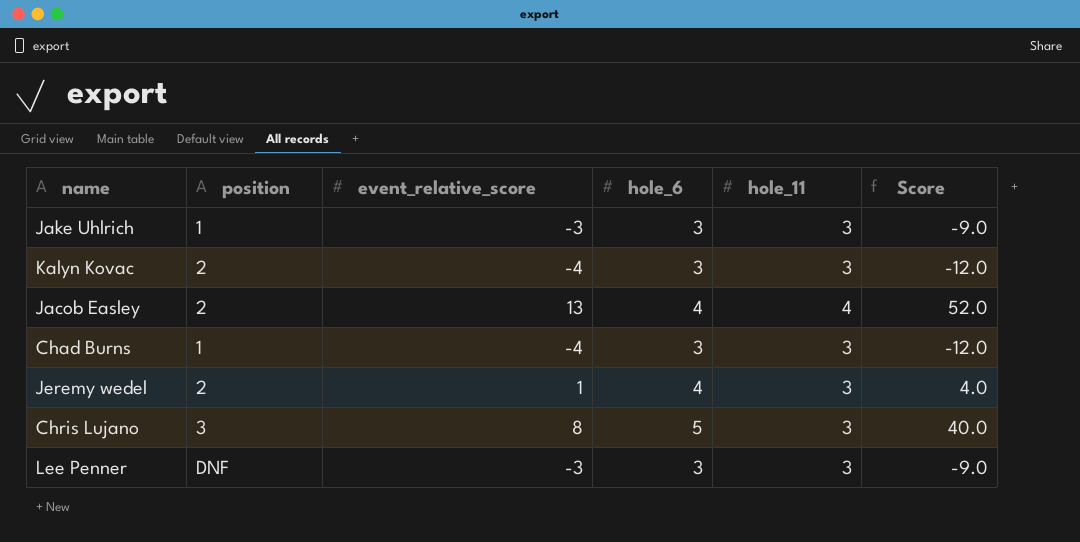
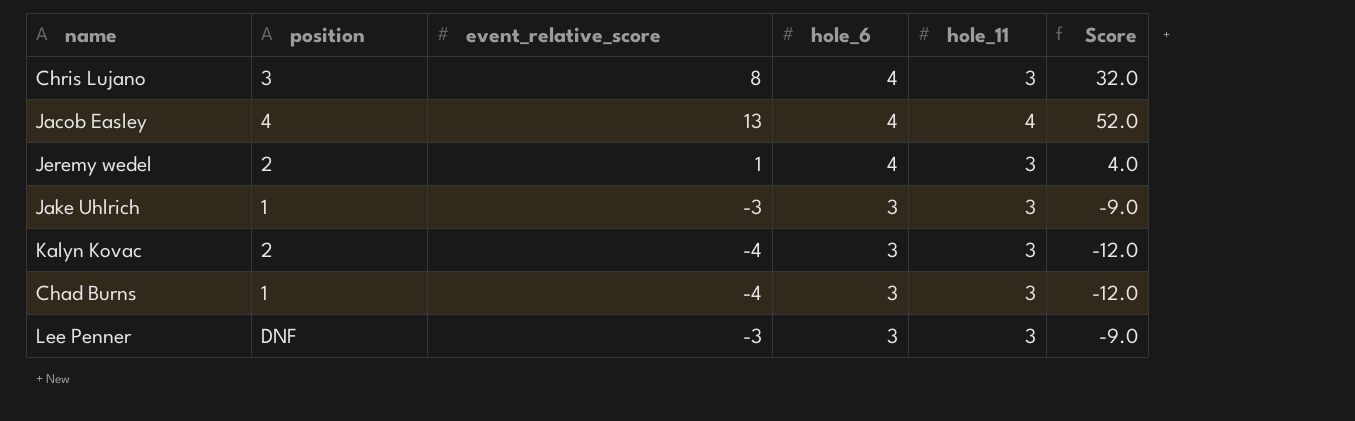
row order: none -> hole_6 descending
Chris Lujano | hole_6: 5 -> 4
Chris Lujano | Score: 40.0 -> 32.0
Jacob Easley | position: 2 -> 4

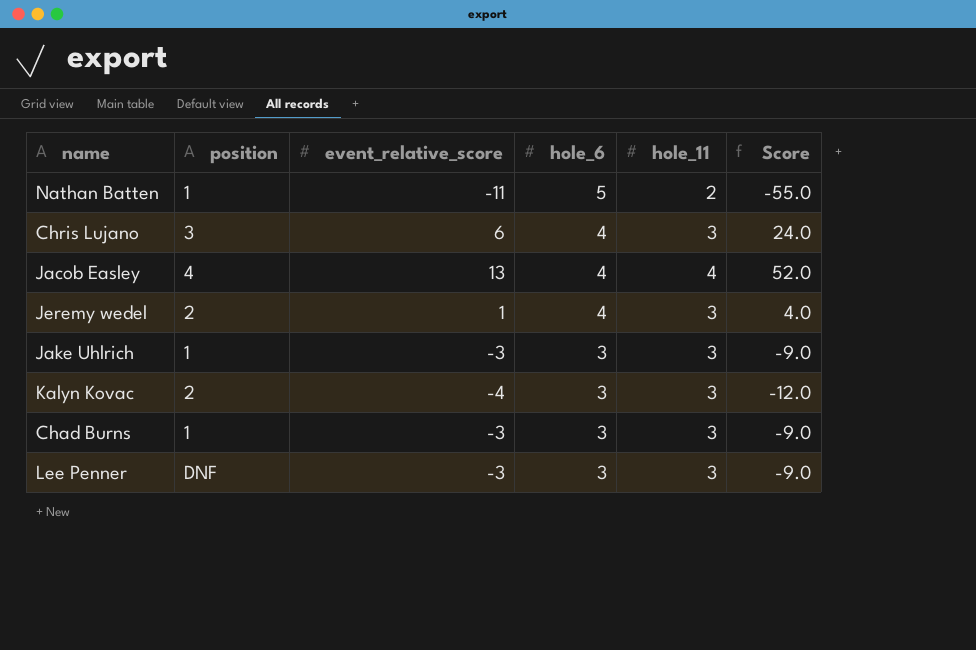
row Nathan Batten: none -> 1 | -11 | 5 | 2 | -55.0
Chris Lujano | event_relative_score: 8 -> 6
Chris Lujano | Score: 32.0 -> 24.0
Chad Burns | event_relative_score: -4 -> -3
Chad Burns | Score: -12.0 -> -9.0

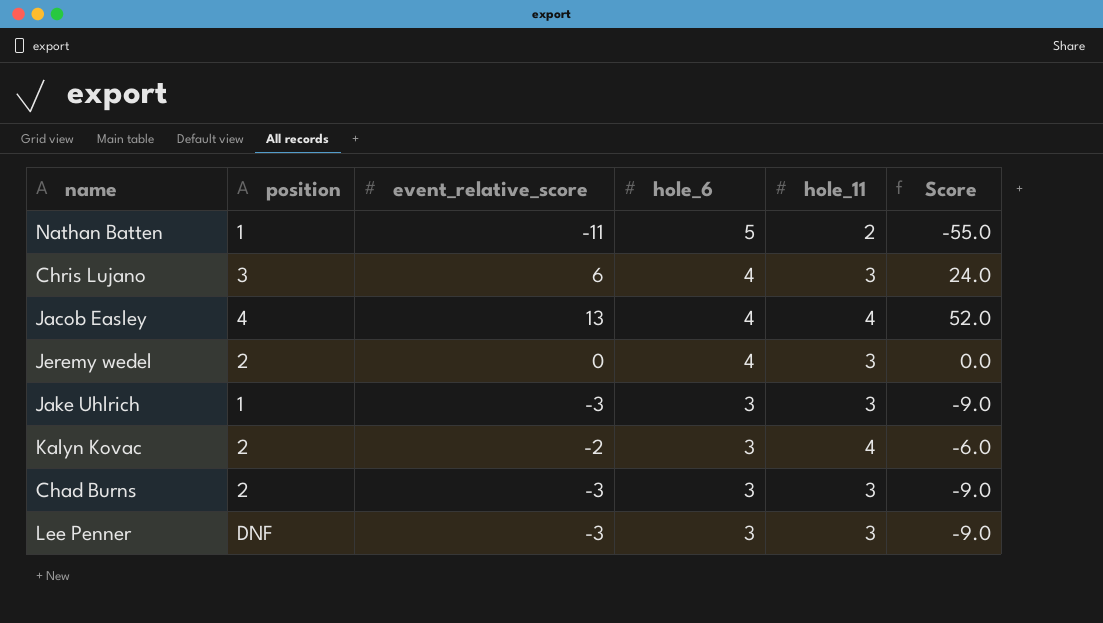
Jeremy wedel | event_relative_score: 1 -> 0
Jeremy wedel | Score: 4.0 -> 0.0
Kalyn Kovac | event_relative_score: -4 -> -2
Kalyn Kovac | hole_11: 3 -> 4
Kalyn Kovac | Score: -12.0 -> -6.0
Chad Burns | position: 1 -> 2

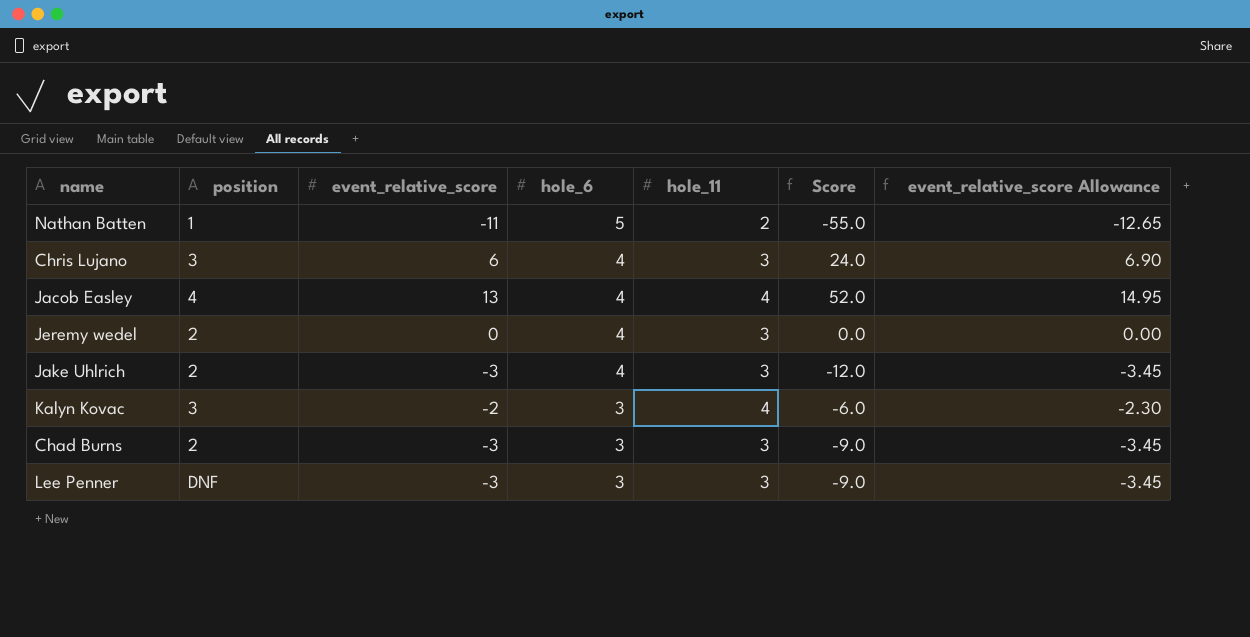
column event_relative_score Allowance | formula: none -> [event_relative_score] * 1.15
Jake Uhlrich | position: 1 -> 2
Jake Uhlrich | hole_6: 3 -> 4
Jake Uhlrich | Score: -9.0 -> -12.0
Kalyn Kovac | position: 2 -> 3

